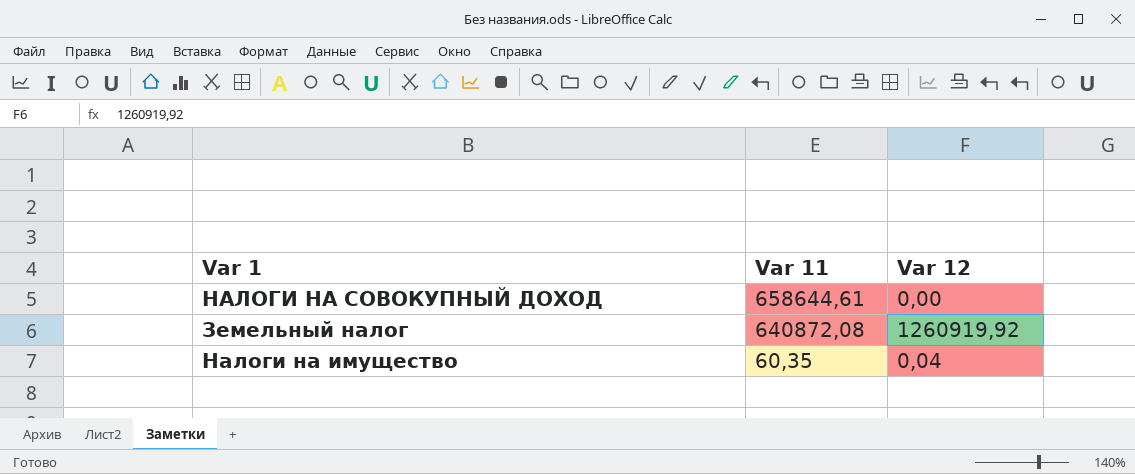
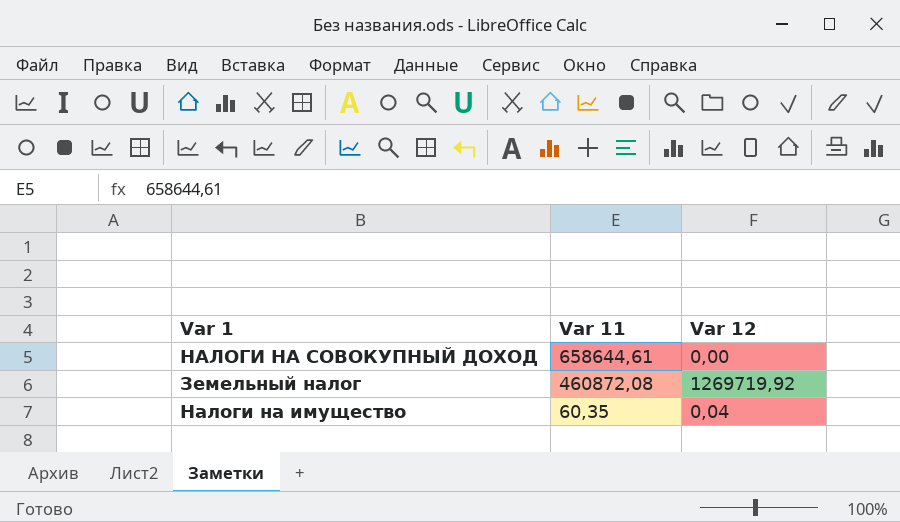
Земельный налог | Var 11: 640872,08 -> 460872,08
Земельный налог | Var 12: 1260919,92 -> 1269719,92

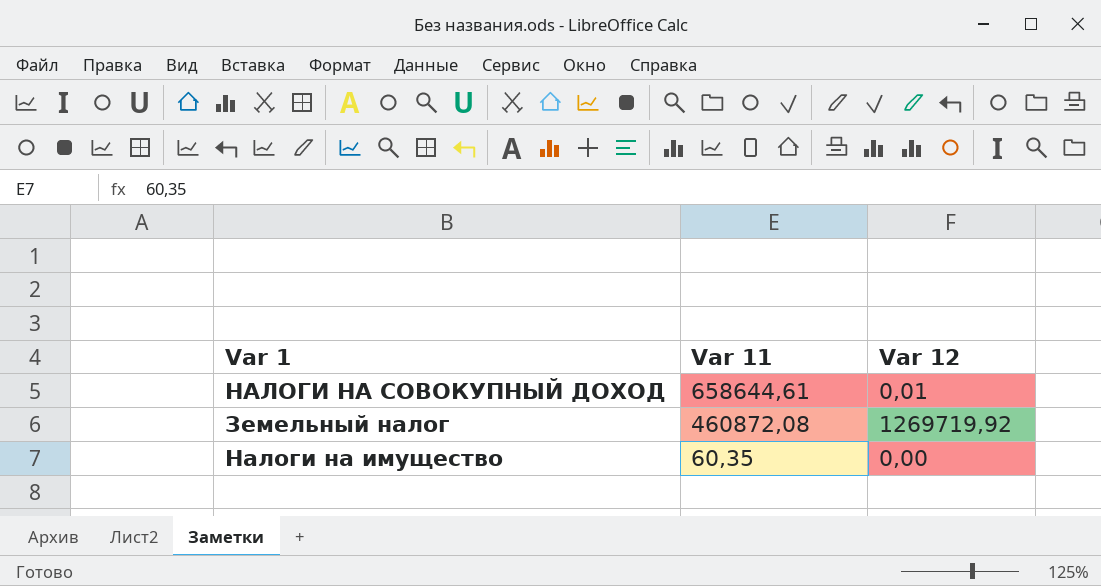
НАЛОГИ НА СОВОКУПНЫЙ ДОХОД | Var 12: 0,00 -> 0,01
Налоги на имущество | Var 12: 0,04 -> 0,00

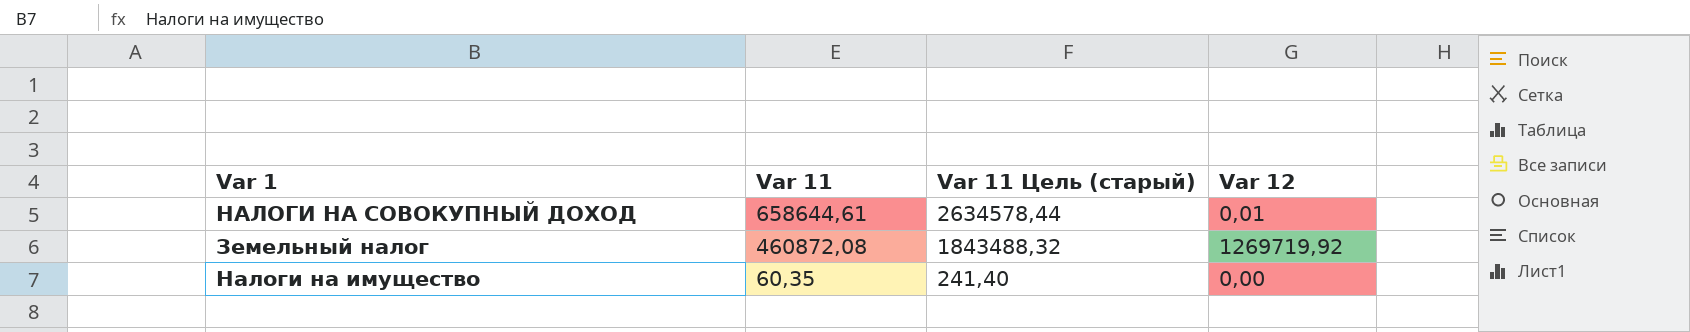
column Var 11 Цель (старый) | formula: none -> [Var 11] * 4

